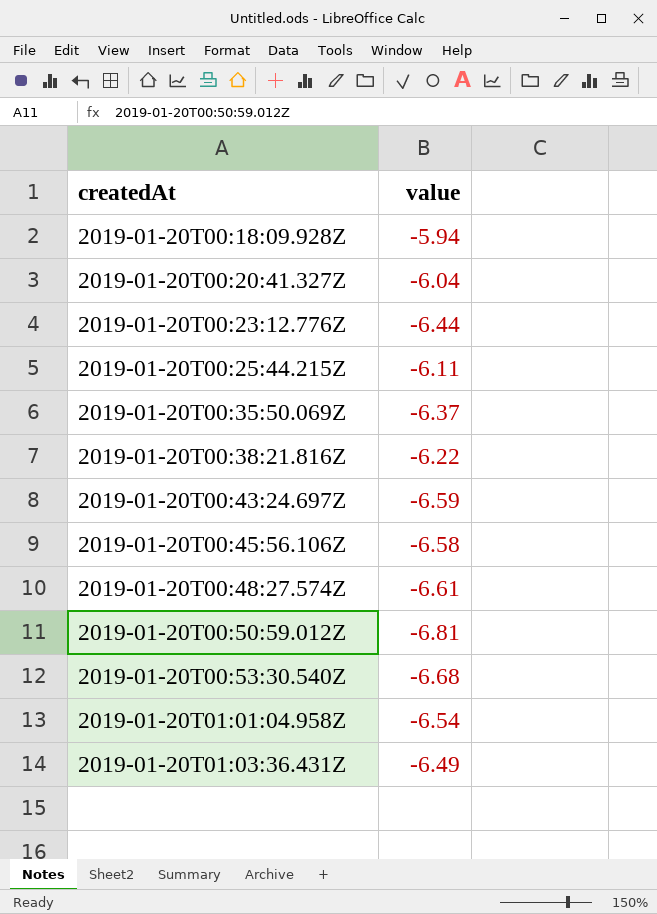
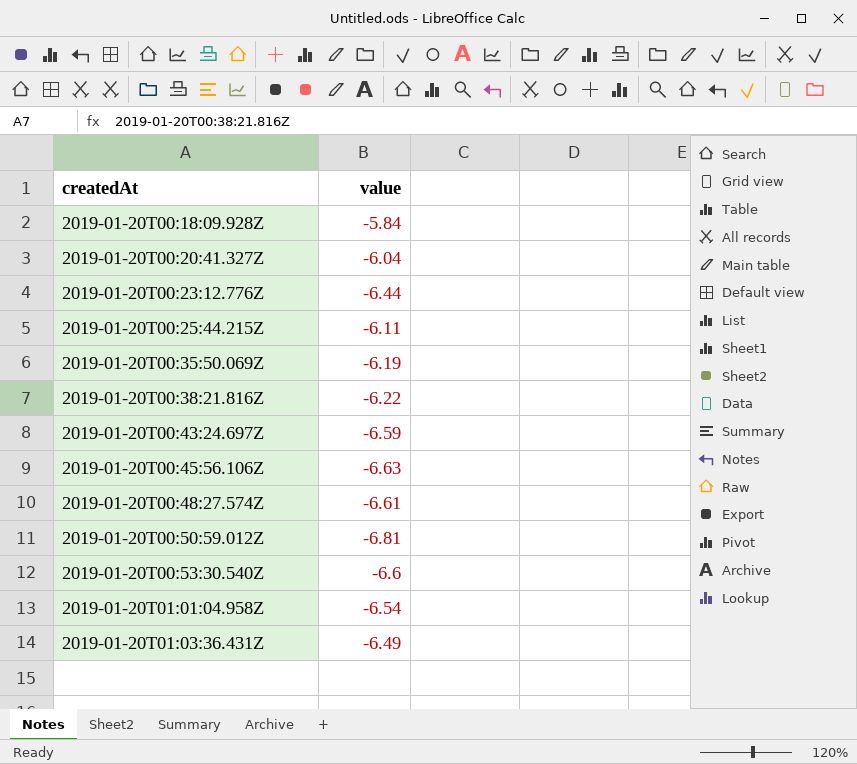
2019-01-20T00:18:09.928Z | value: -5.94 -> -5.84
2019-01-20T00:35:50.069Z | value: -6.37 -> -6.19
2019-01-20T00:45:56.106Z | value: -6.58 -> -6.63
2019-01-20T00:53:30.540Z | value: -6.68 -> -6.6

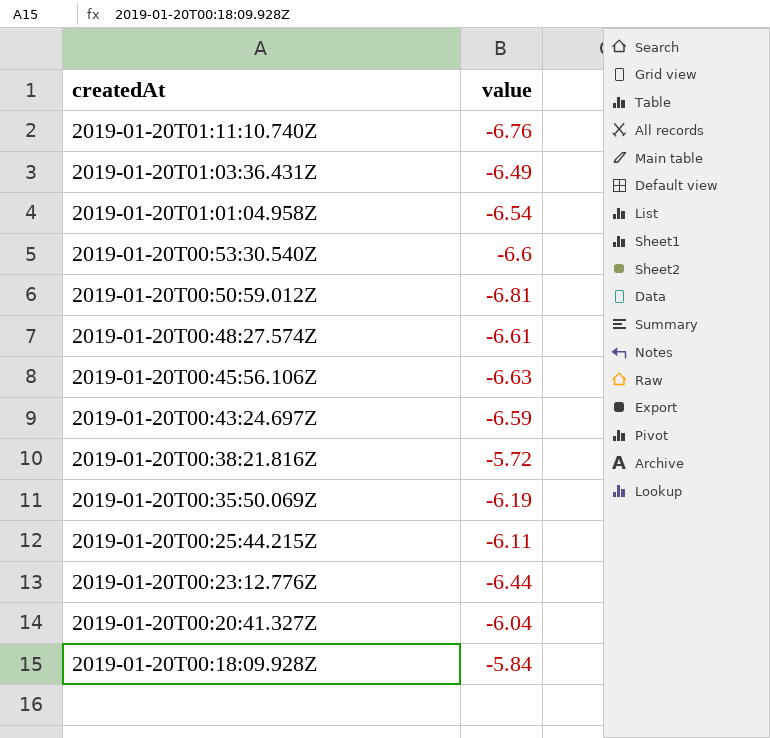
row order: createdAt ascending -> createdAt descending
row 2019-01-20T01:11:10.740Z: none -> -6.76
2019-01-20T00:38:21.816Z | value: -6.22 -> -5.72

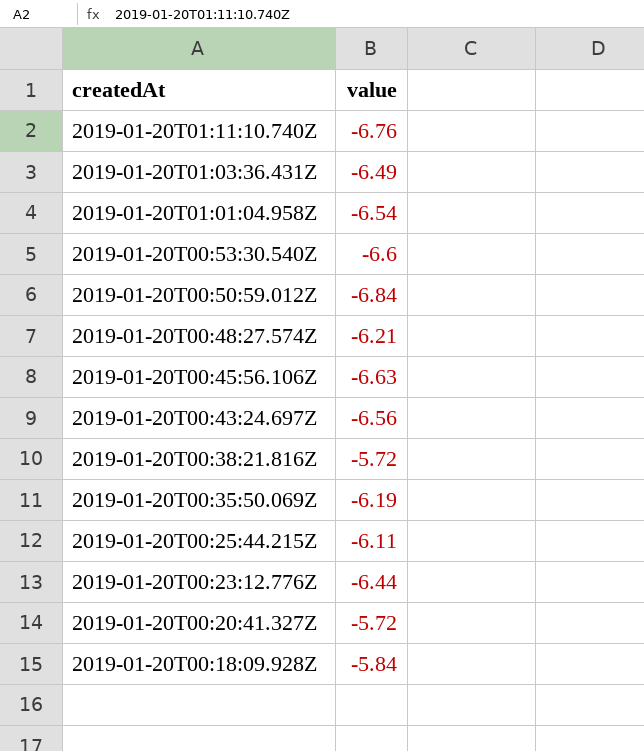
2019-01-20T00:50:59.012Z | value: -6.81 -> -6.84
2019-01-20T00:48:27.574Z | value: -6.61 -> -6.21
2019-01-20T00:43:24.697Z | value: -6.59 -> -6.56
2019-01-20T00:20:41.327Z | value: -6.04 -> -5.72

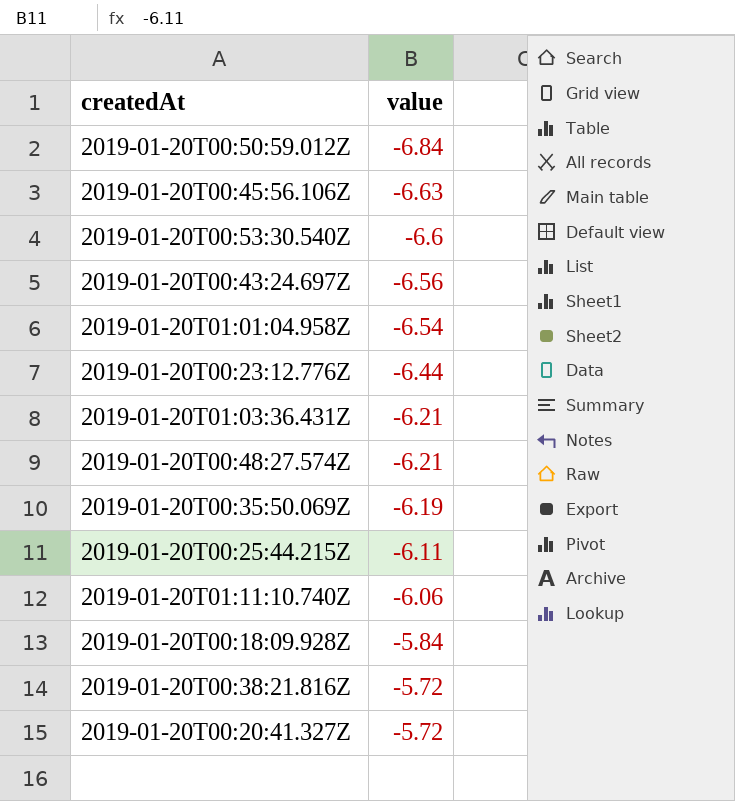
row order: createdAt descending -> value ascending
2019-01-20T01:03:36.431Z | value: -6.49 -> -6.21
2019-01-20T01:11:10.740Z | value: -6.76 -> -6.06

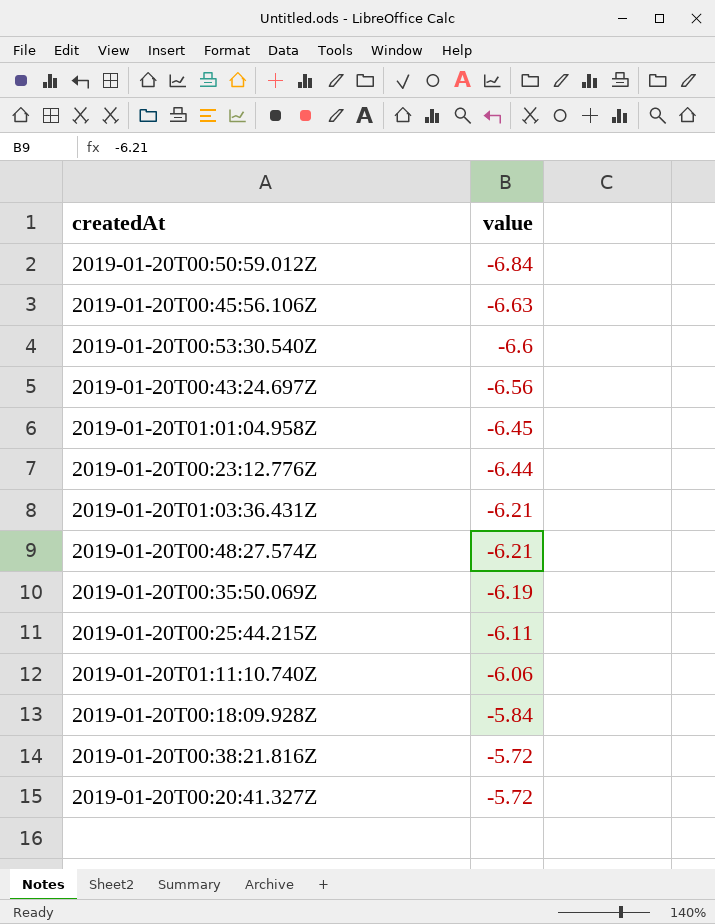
2019-01-20T01:01:04.958Z | value: -6.54 -> -6.45

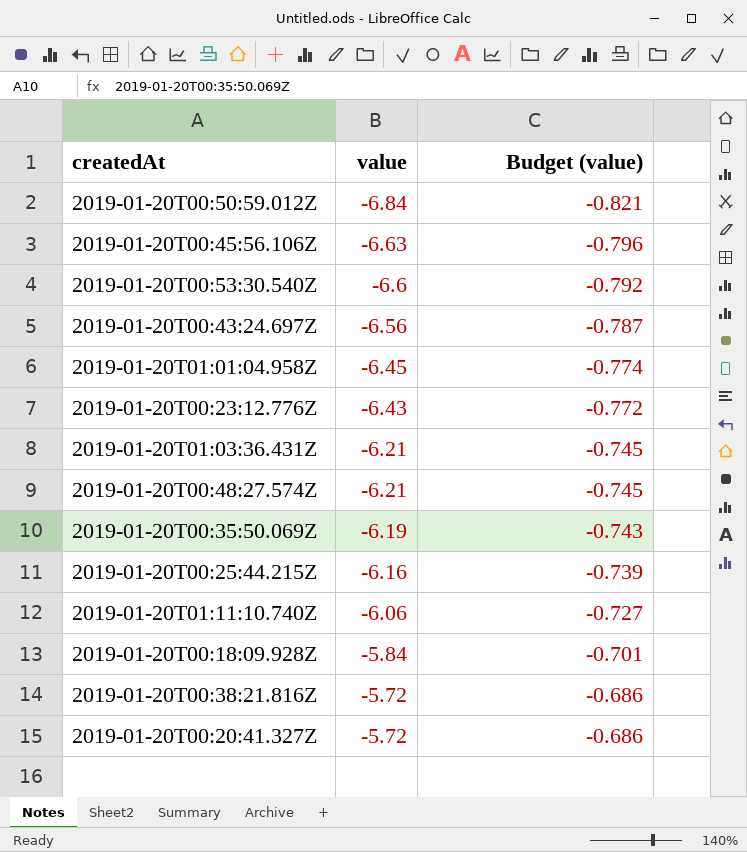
column Budget (value) | formula: none -> [value] * 0.12
2019-01-20T00:23:12.776Z | value: -6.44 -> -6.43
2019-01-20T00:25:44.215Z | value: -6.11 -> -6.16

